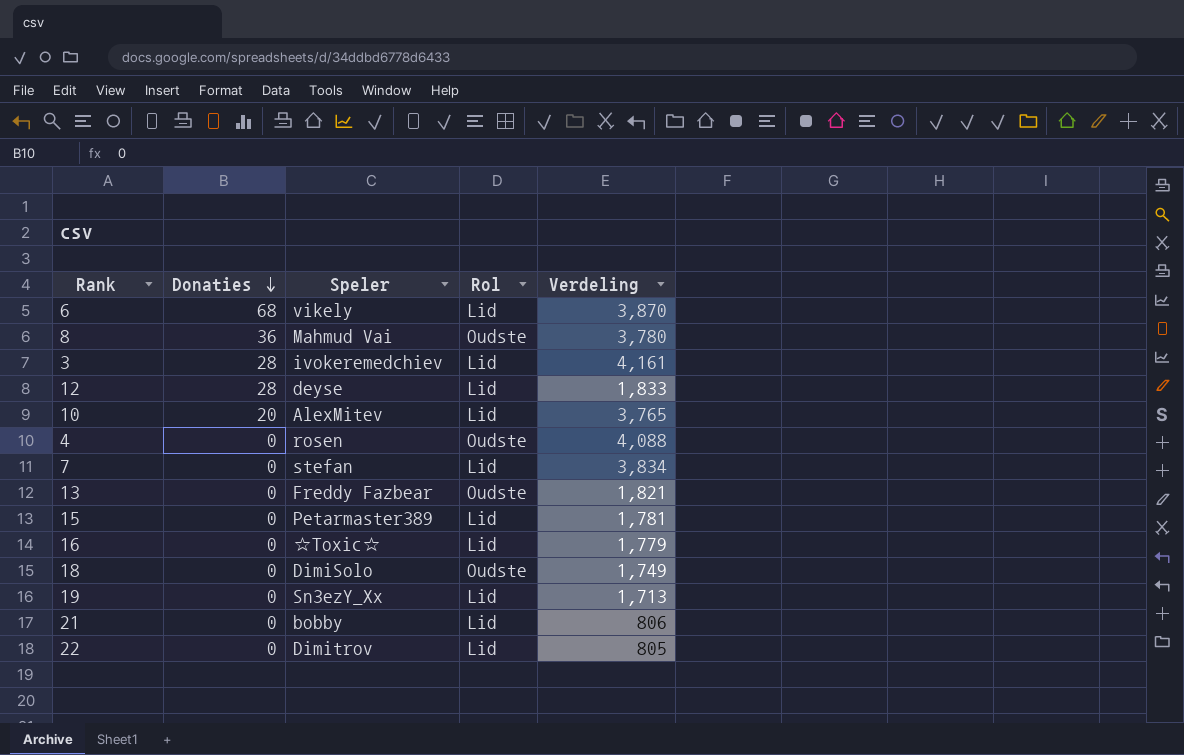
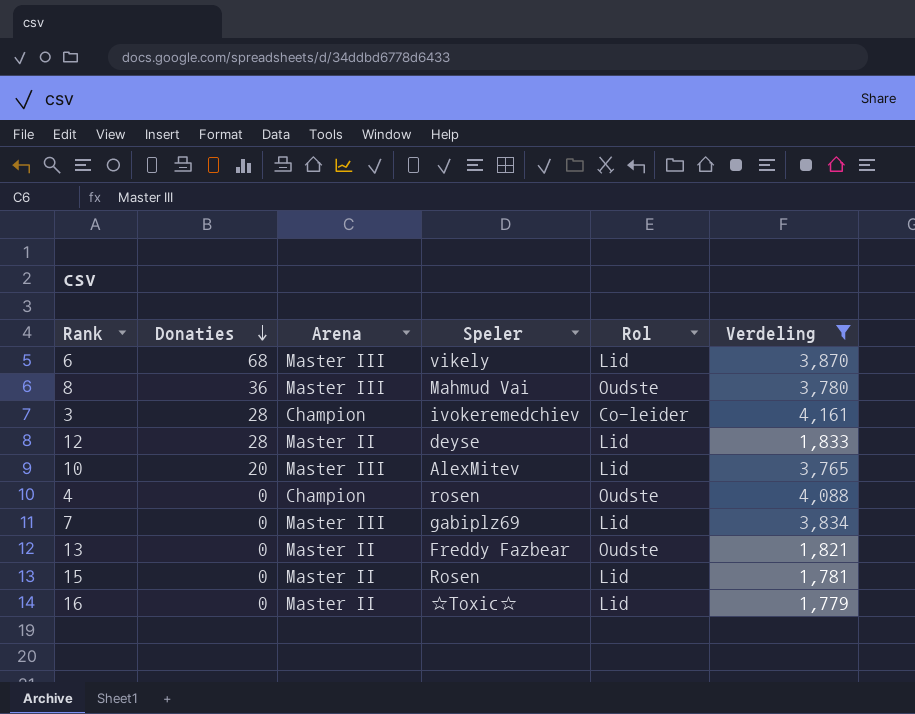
filter: none -> Verdeling >= 1,779
column Arena | position: none -> 3
3 | Rol: Lid -> Co-leider
7 | Speler: stefan -> gabiplz69
15 | Speler: Petarmaster389 -> Rosen

